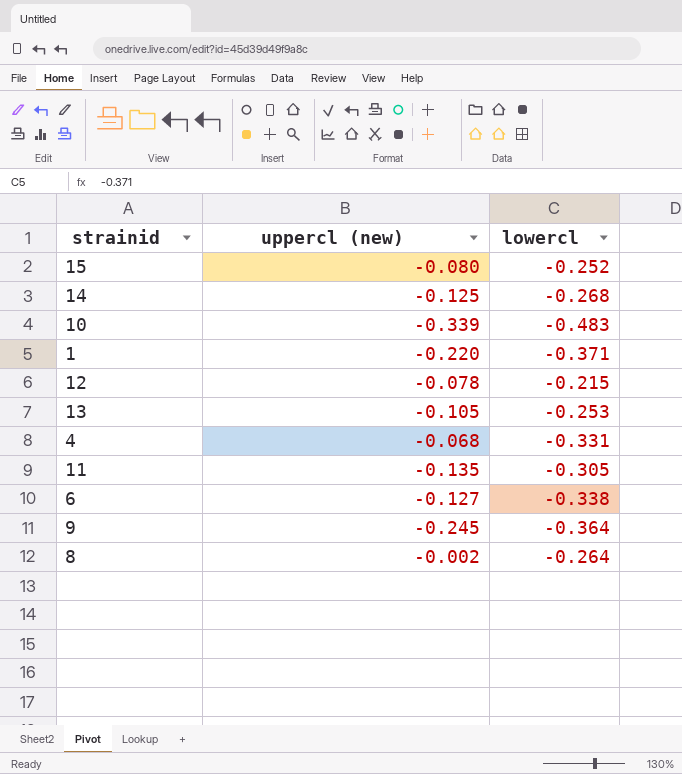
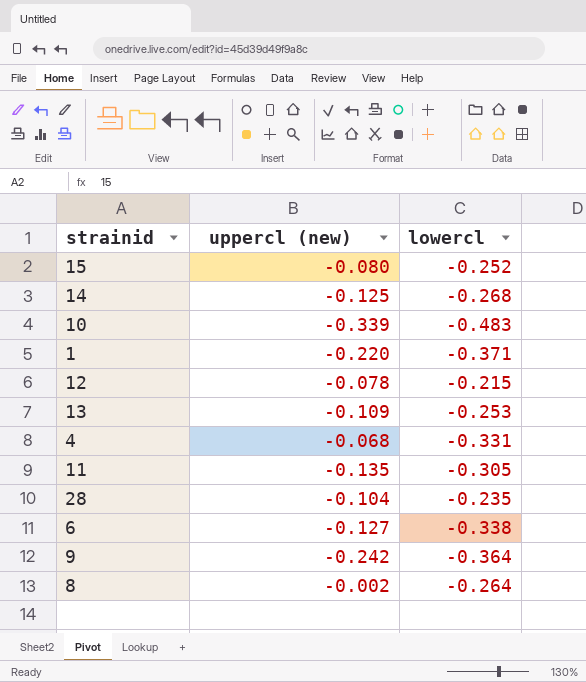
13 | uppercl (new): -0.105 -> -0.109
row 28: none -> -0.104 | -0.235
9 | uppercl (new): -0.245 -> -0.242

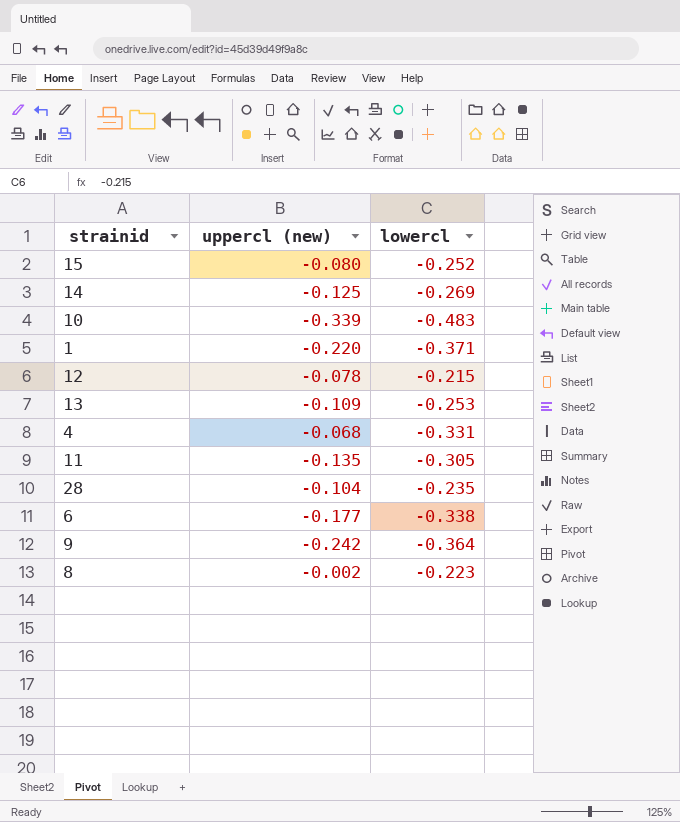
14 | lowercl: -0.268 -> -0.269
6 | uppercl (new): -0.127 -> -0.177
8 | lowercl: -0.264 -> -0.223

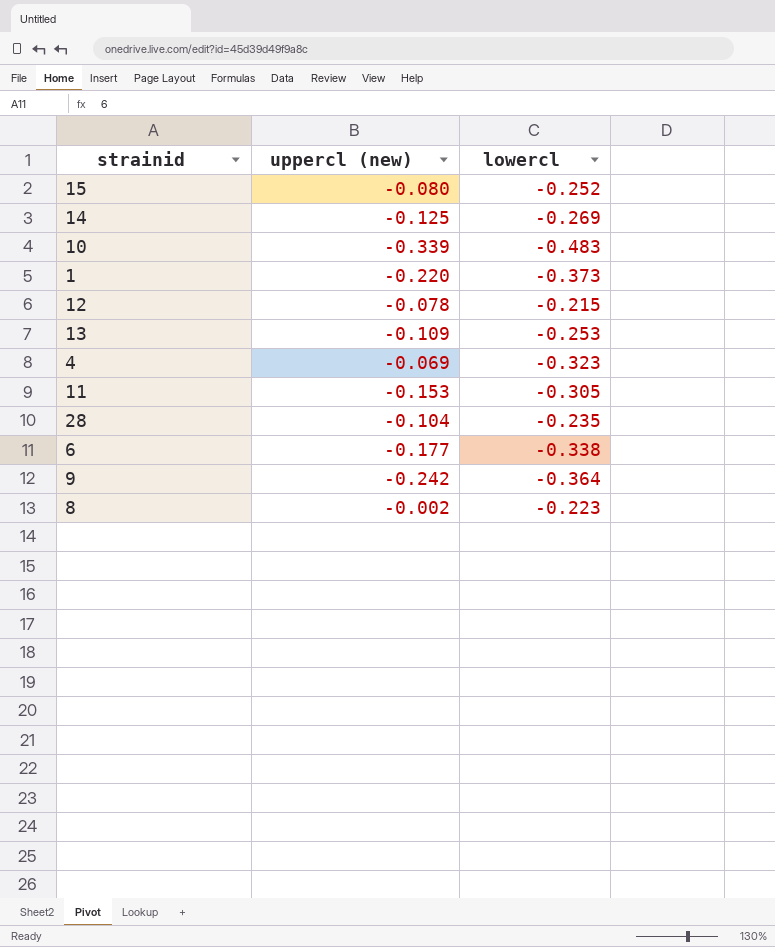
1 | lowercl: -0.371 -> -0.373
4 | uppercl (new): -0.068 -> -0.069
4 | lowercl: -0.331 -> -0.323
11 | uppercl (new): -0.135 -> -0.153

